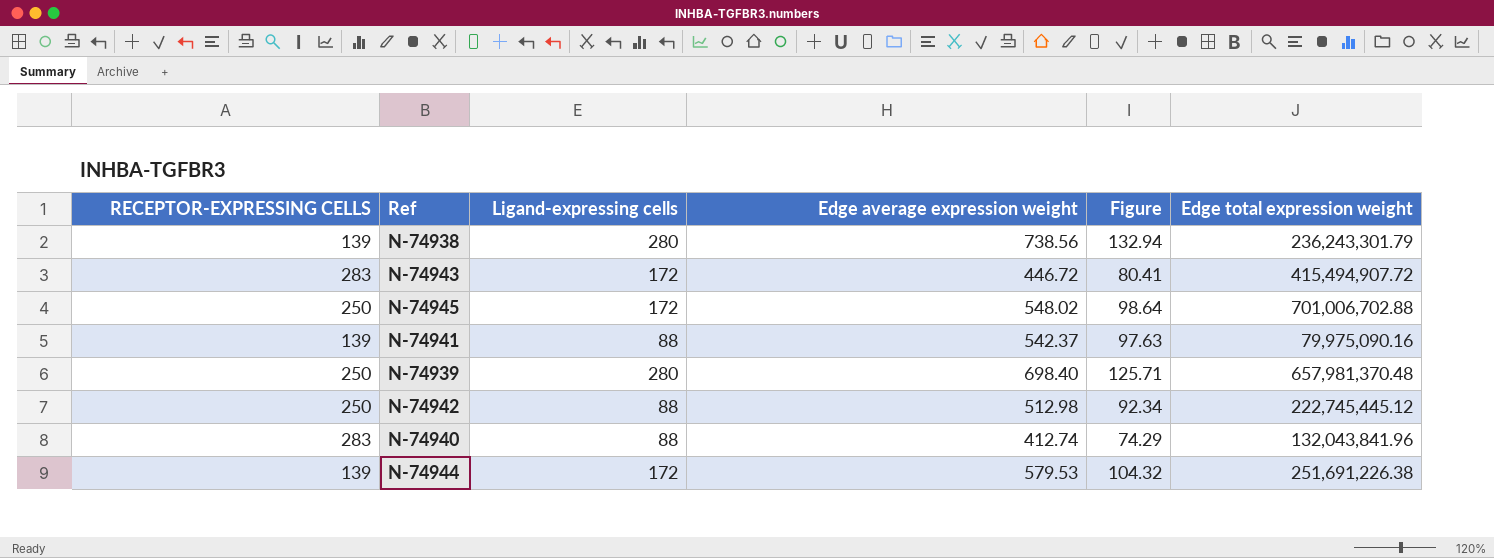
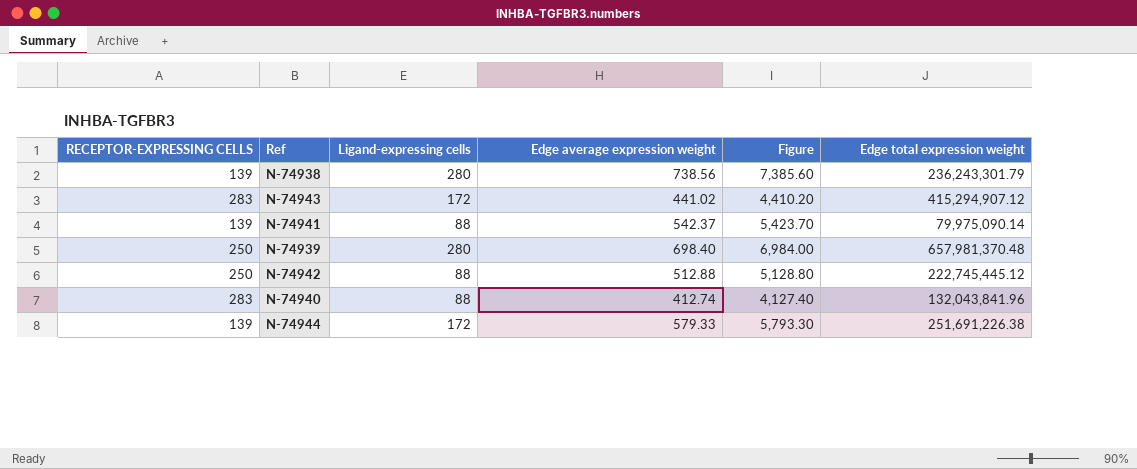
column Figure | formula: [Edge average expression weight] * 0.18 -> [Edge average expression weight] * 10
row N-74945: 250 | 172 | 548.02 | 98.64 | 701,006,702.88 -> none
N-74943 | Edge average expression weight: 446.72 -> 441.02
N-74943 | Edge total expression weight: 415,494,907.72 -> 415,294,907.12
N-74941 | Edge total expression weight: 79,975,090.16 -> 79,975,090.14
N-74942 | Edge average expression weight: 512.98 -> 512.88
N-74944 | Edge average expression weight: 579.53 -> 579.33

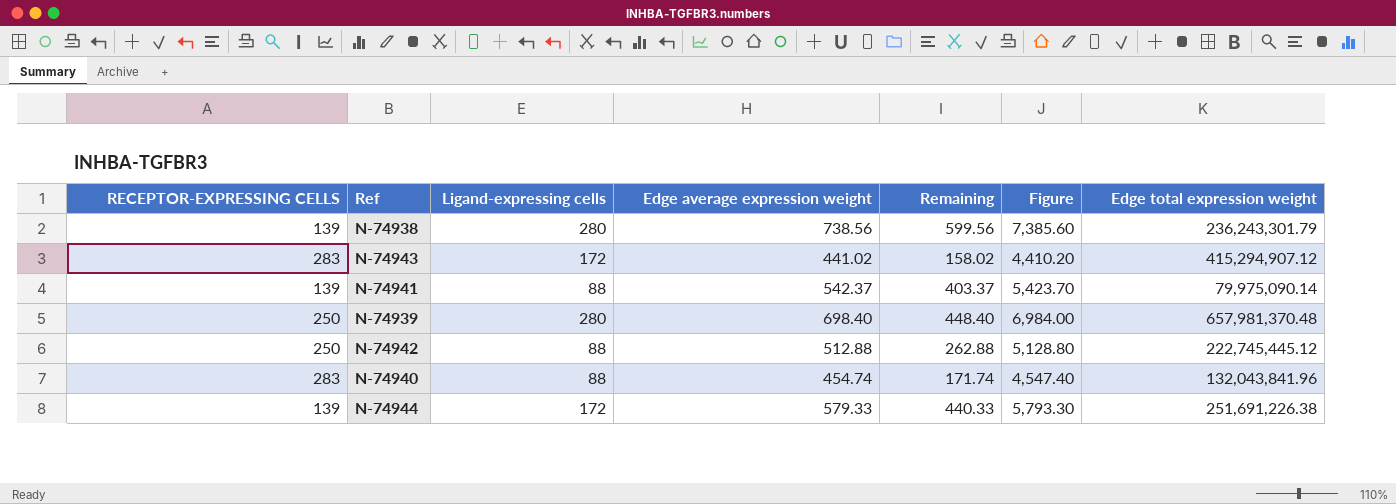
column Remaining | formula: none -> [Edge average expression weight] - [RECEPTOR-EXPRESSING CELLS]
N-74940 | Edge average expression weight: 412.74 -> 454.74
N-74940 | Figure: 4,127.40 -> 4,547.40

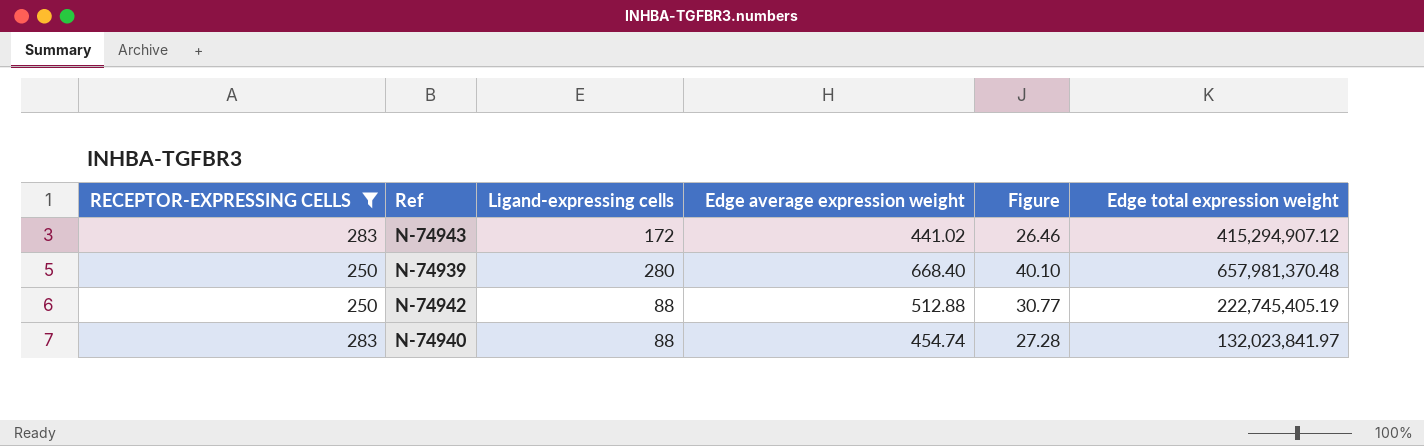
filter: none -> RECEPTOR-EXPRESSING CELLS != 139
column Remaining | formula: [Edge average expression weight] - [RECEPTOR-EXPRESSING CELLS] -> none
column Figure | formula: [Edge average expression weight] * 10 -> [Edge average expression weight] * 0.06
N-74939 | Edge average expression weight: 698.40 -> 668.40
N-74942 | Edge total expression weight: 222,745,445.12 -> 222,745,405.19
N-74940 | Edge total expression weight: 132,043,841.96 -> 132,023,841.97

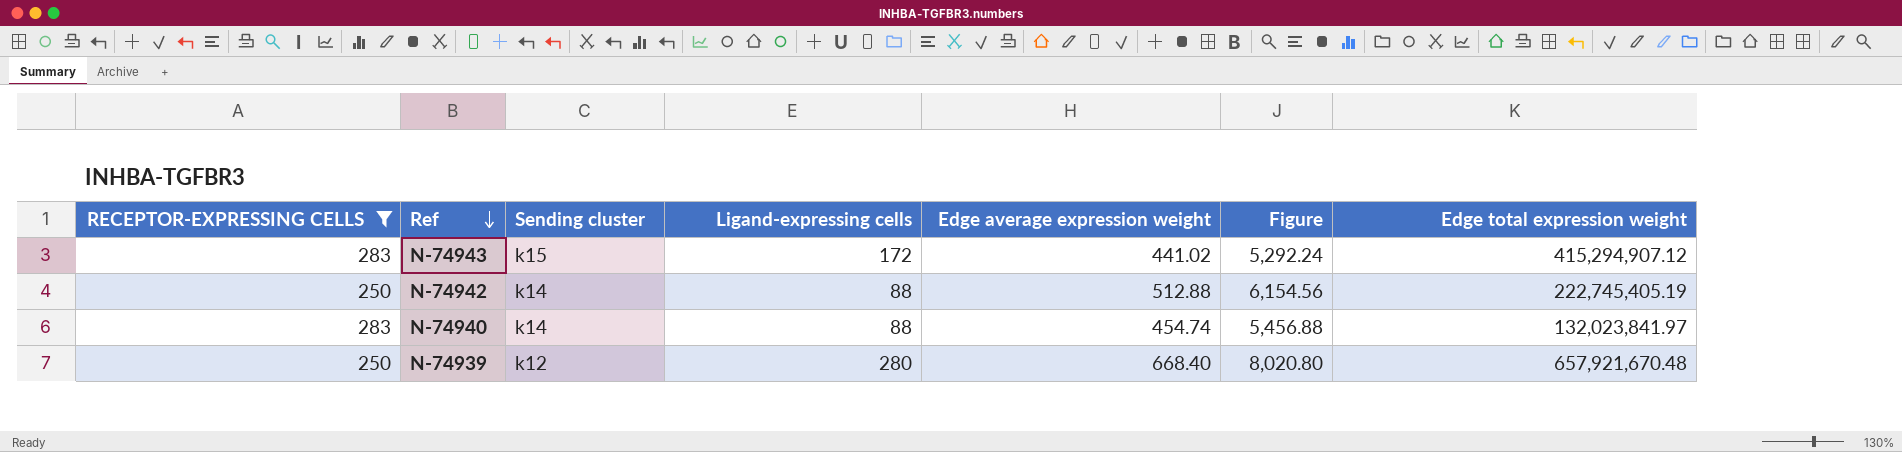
row order: none -> Ref descending
column Sending cluster | position: none -> 3
column Figure | formula: [Edge average expression weight] * 0.06 -> [Edge average expression weight] * 12
N-74939 | Edge total expression weight: 657,981,370.48 -> 657,921,670.48

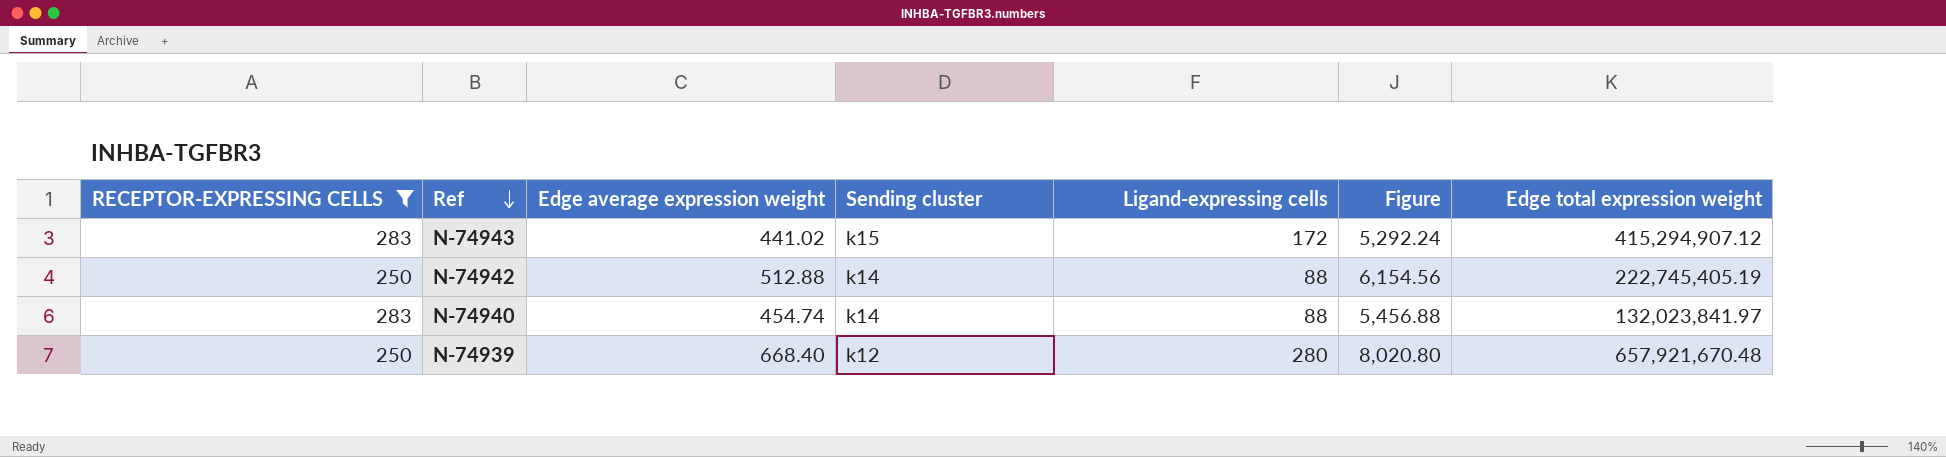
column Edge average expression weight | position: 5 -> 3

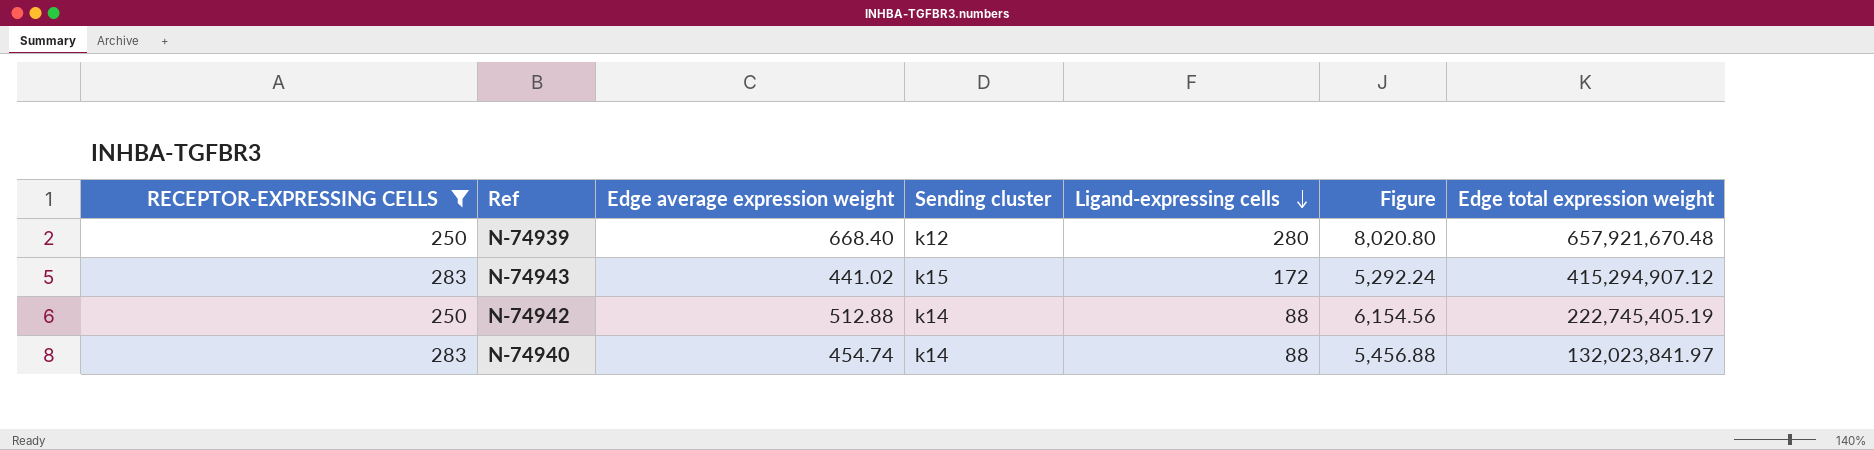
row order: Ref descending -> Ligand-expressing cells descending

